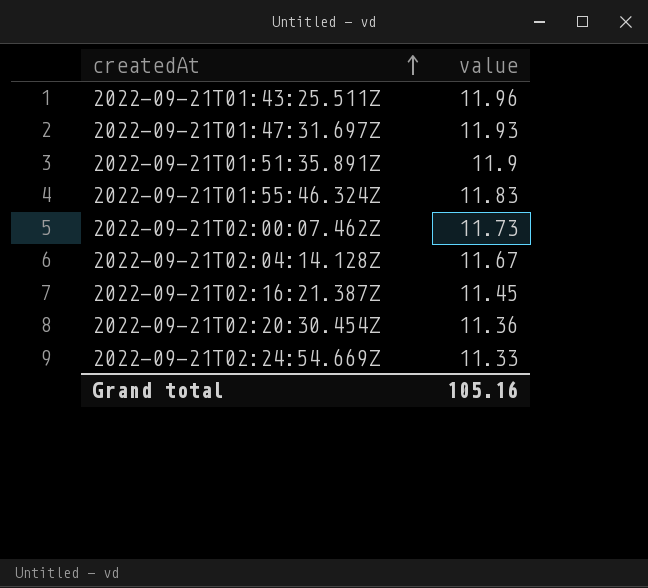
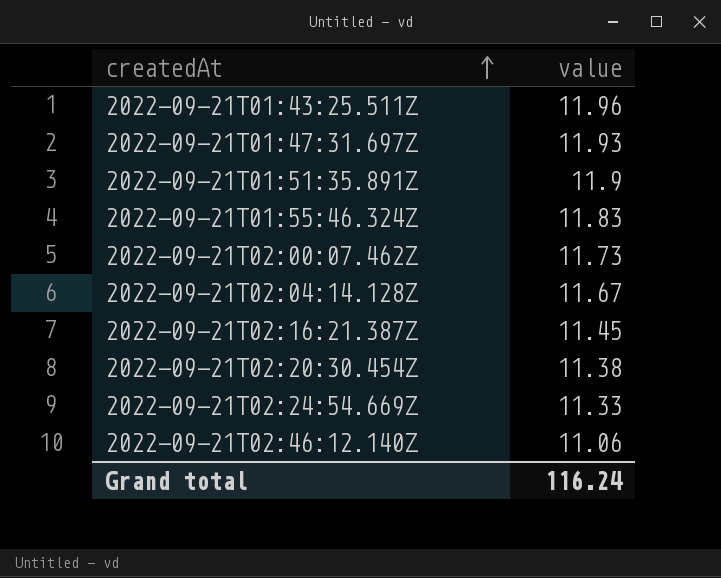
2022-09-21T02:20:30.454Z | value: 11.36 -> 11.38
row 2022-09-21T02:46:12.140Z: none -> 11.06
Grand total | value: 105.16 -> 116.24

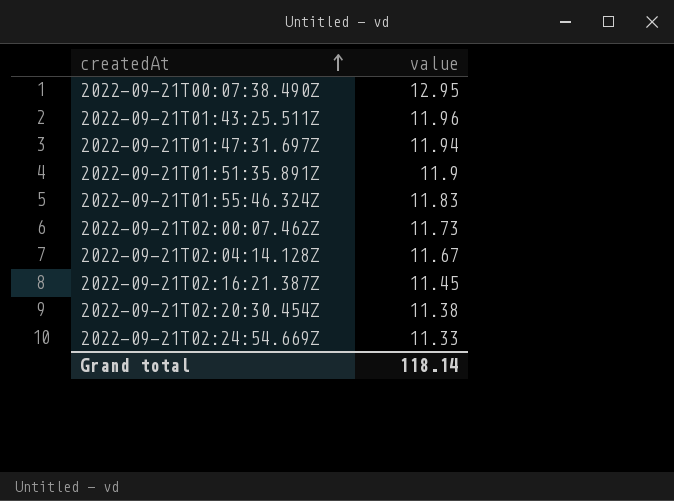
row 2022-09-21T02:46:12.140Z: 11.06 -> none
row 2022-09-21T00:07:38.490Z: none -> 12.95
2022-09-21T01:47:31.697Z | value: 11.93 -> 11.94
Grand total | value: 116.24 -> 118.14

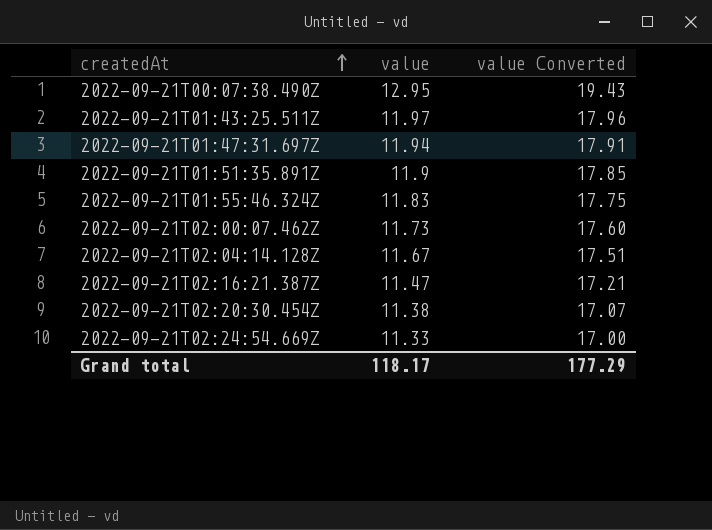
column value Converted | formula: none -> [value] * 1.5
2022-09-21T01:43:25.511Z | value: 11.96 -> 11.97
2022-09-21T02:16:21.387Z | value: 11.45 -> 11.47
Grand total | value: 118.14 -> 118.17

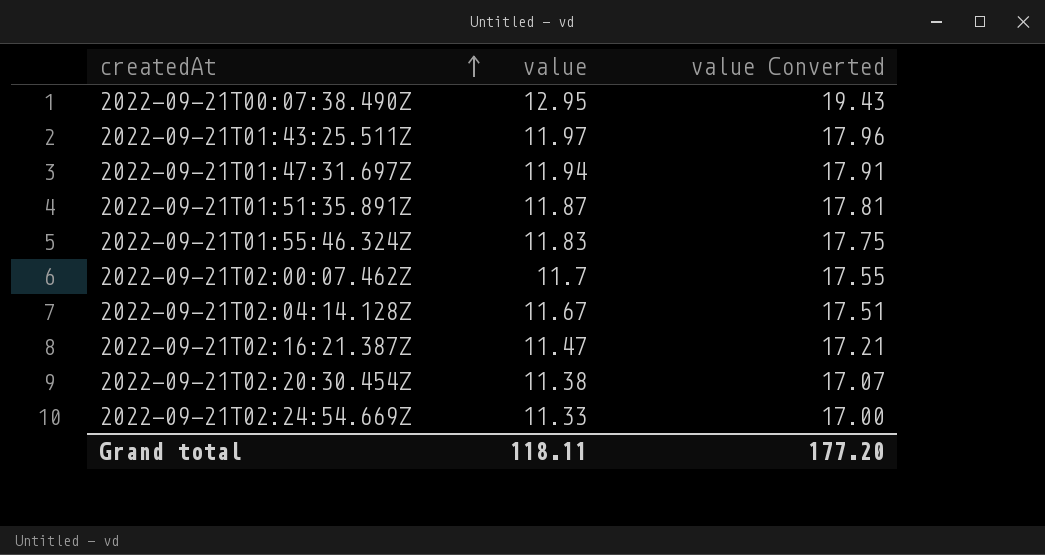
2022-09-21T01:51:35.891Z | value: 11.9 -> 11.87
2022-09-21T01:51:35.891Z | value Converted: 17.85 -> 17.81
2022-09-21T02:00:07.462Z | value: 11.73 -> 11.7
2022-09-21T02:00:07.462Z | value Converted: 17.60 -> 17.55
Grand total | value: 118.17 -> 118.11
Grand total | value Converted: 177.29 -> 177.20

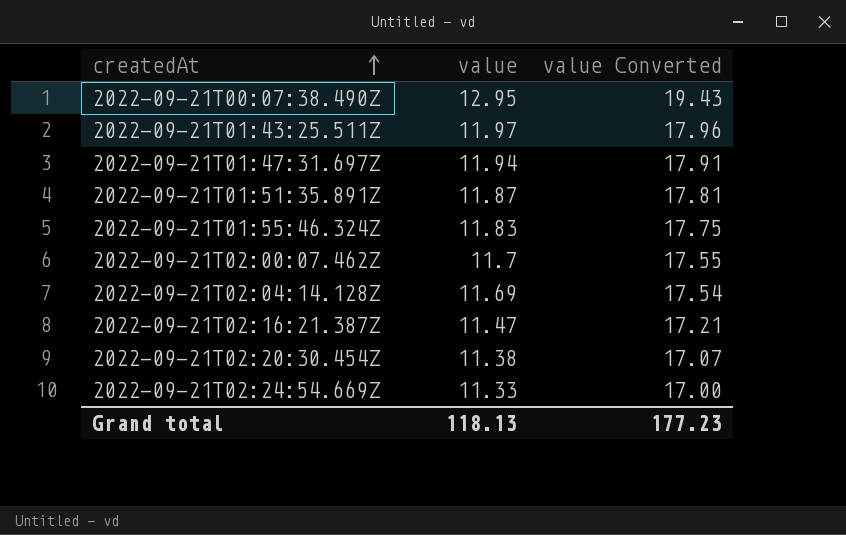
2022-09-21T02:04:14.128Z | value: 11.67 -> 11.69
2022-09-21T02:04:14.128Z | value Converted: 17.51 -> 17.54
Grand total | value: 118.11 -> 118.13
Grand total | value Converted: 177.20 -> 177.23

